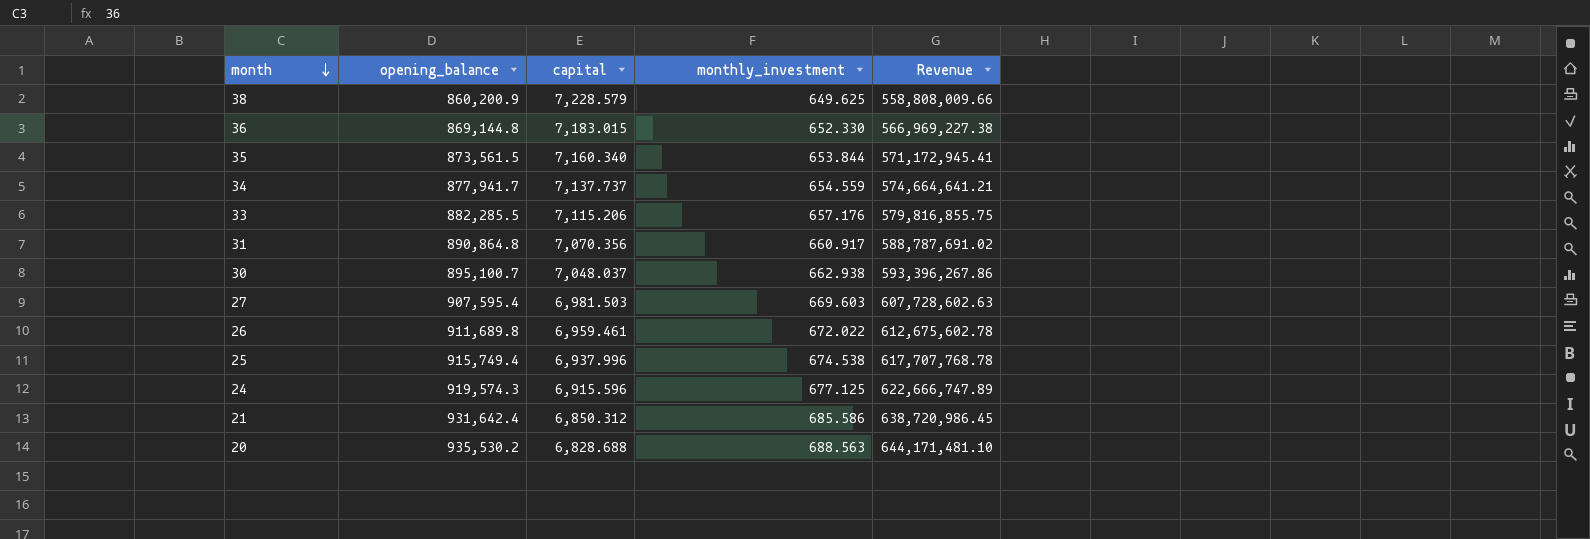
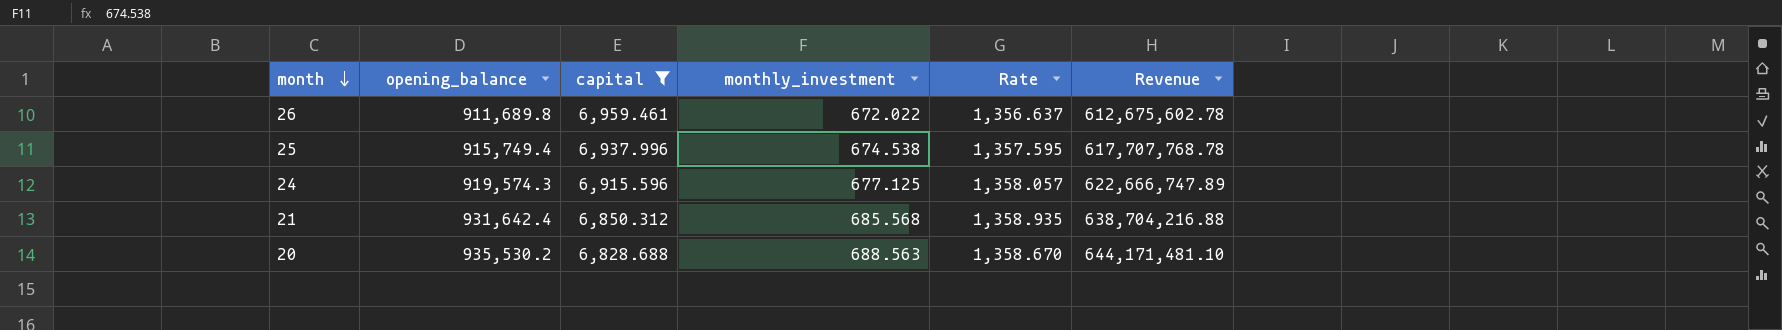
filter: none -> capital <= 6,959.461
column Rate | formula: none -> [opening_balance] / [monthly_investment]
21 | monthly_investment: 685.586 -> 685.568
21 | Revenue: 638,720,986.45 -> 638,704,216.88

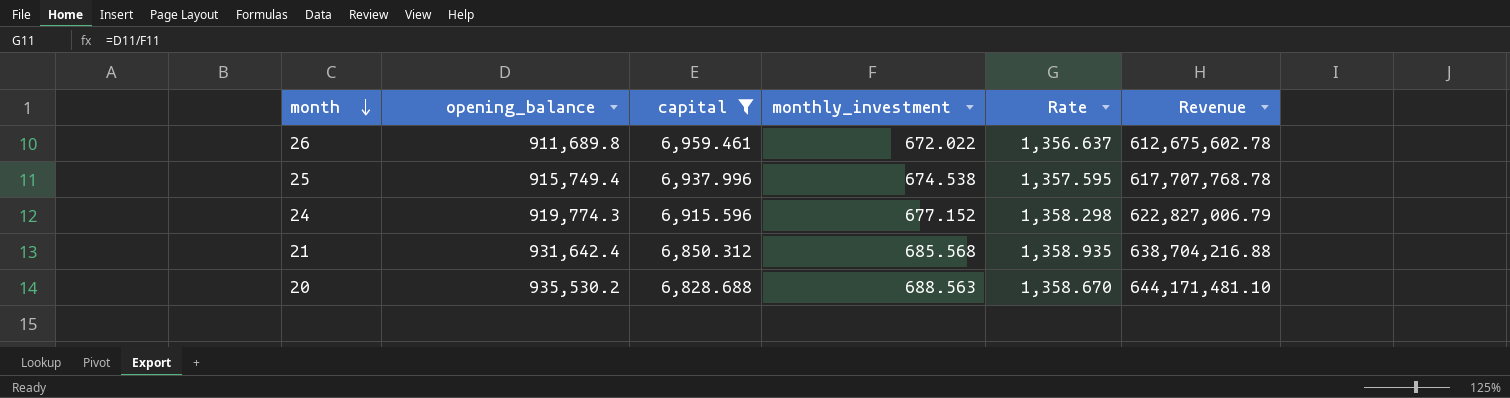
24 | opening_balance: 919,574.3 -> 919,774.3
24 | monthly_investment: 677.125 -> 677.152
24 | Rate: 1,358.057 -> 1,358.298
24 | Revenue: 622,666,747.89 -> 622,827,006.79

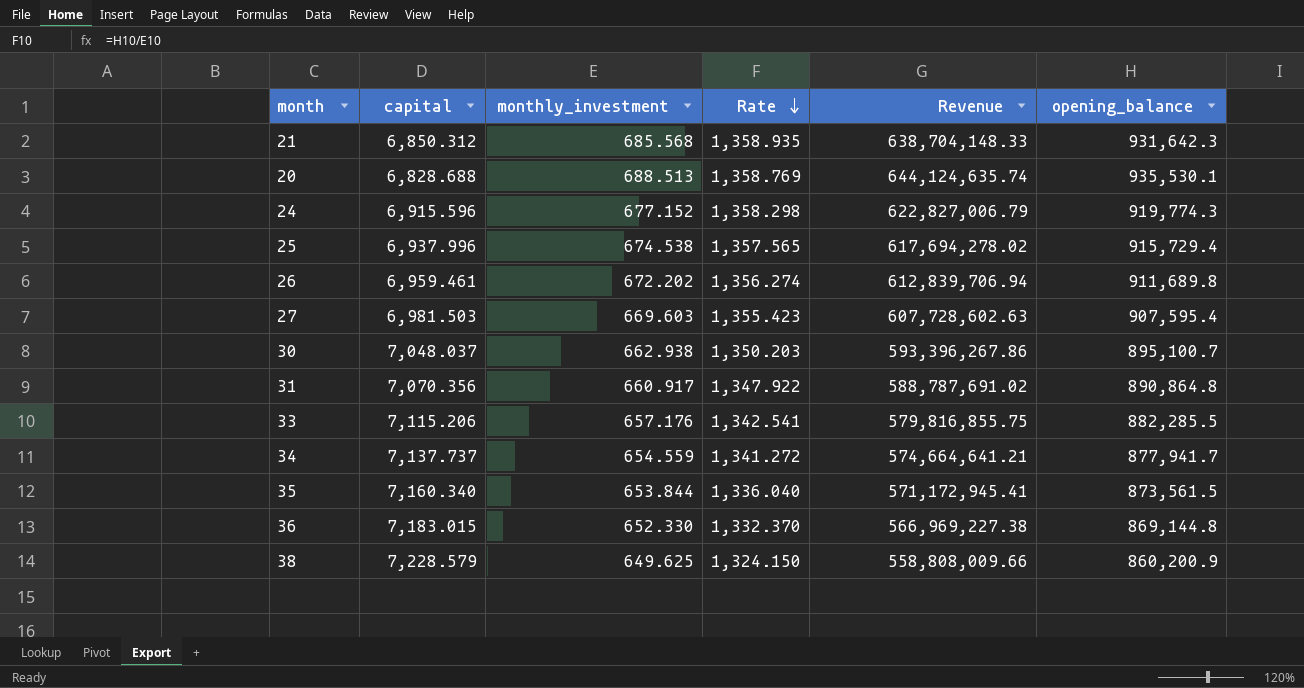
filter: capital <= 6,959.461 -> none
row order: month descending -> Rate descending
column opening_balance | position: 2 -> 6
21 | Revenue: 638,704,216.88 -> 638,704,148.33
21 | opening_balance: 931,642.4 -> 931,642.3
20 | monthly_investment: 688.563 -> 688.513
20 | Rate: 1,358.670 -> 1,358.769
20 | Revenue: 644,171,481.10 -> 644,124,635.74
20 | opening_balance: 935,530.2 -> 935,530.1
25 | Rate: 1,357.595 -> 1,357.565
25 | Revenue: 617,707,768.78 -> 617,694,278.02
25 | opening_balance: 915,749.4 -> 915,729.4
26 | monthly_investment: 672.022 -> 672.202
26 | Rate: 1,356.637 -> 1,356.274
26 | Revenue: 612,675,602.78 -> 612,839,706.94

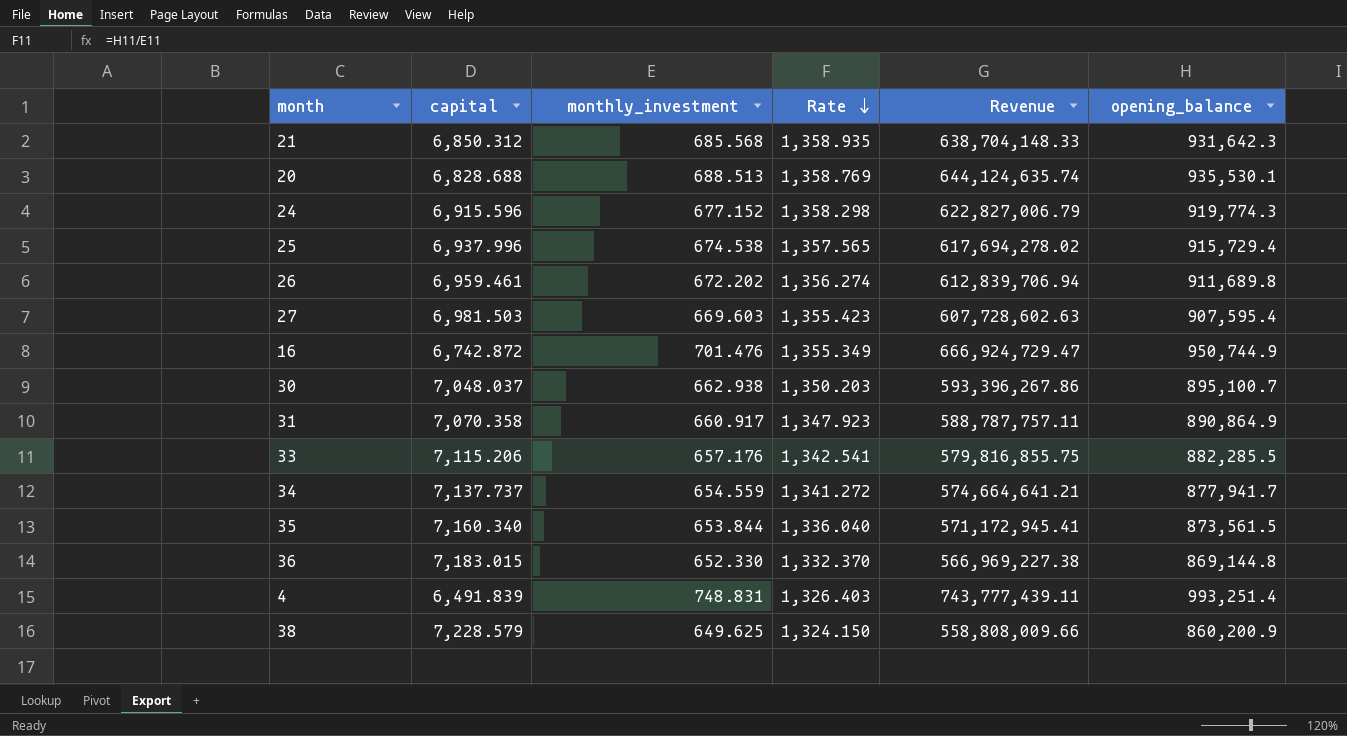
row 16: none -> 6,742.872 | 701.476 | 1,355.349 | 666,924,729.47 | 950,744.9
31 | capital: 7,070.356 -> 7,070.358
31 | Rate: 1,347.922 -> 1,347.923
31 | Revenue: 588,787,691.02 -> 588,787,757.11
31 | opening_balance: 890,864.8 -> 890,864.9
row 4: none -> 6,491.839 | 748.831 | 1,326.403 | 743,777,439.11 | 993,251.4

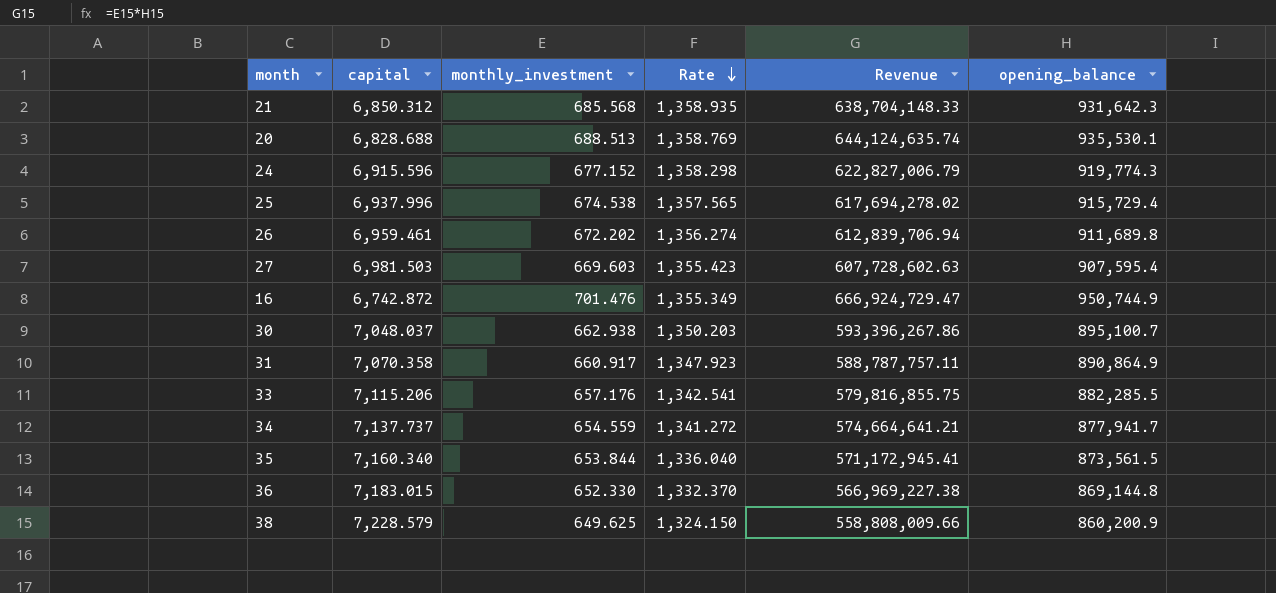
row 4: 6,491.839 | 748.831 | 1,326.403 | 743,777,439.11 | 993,251.4 -> none

